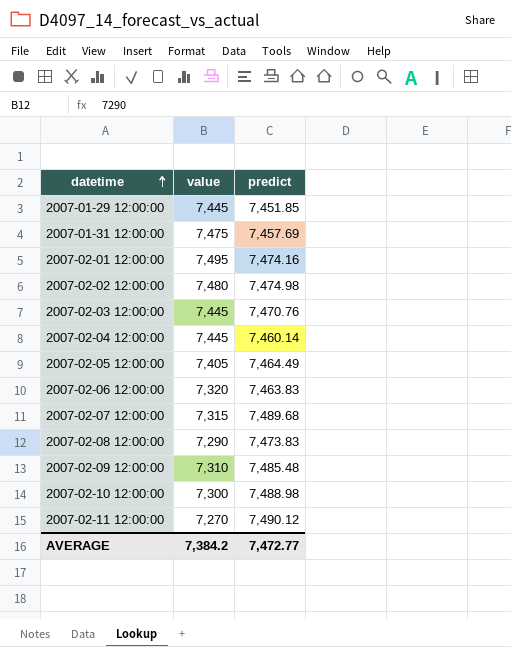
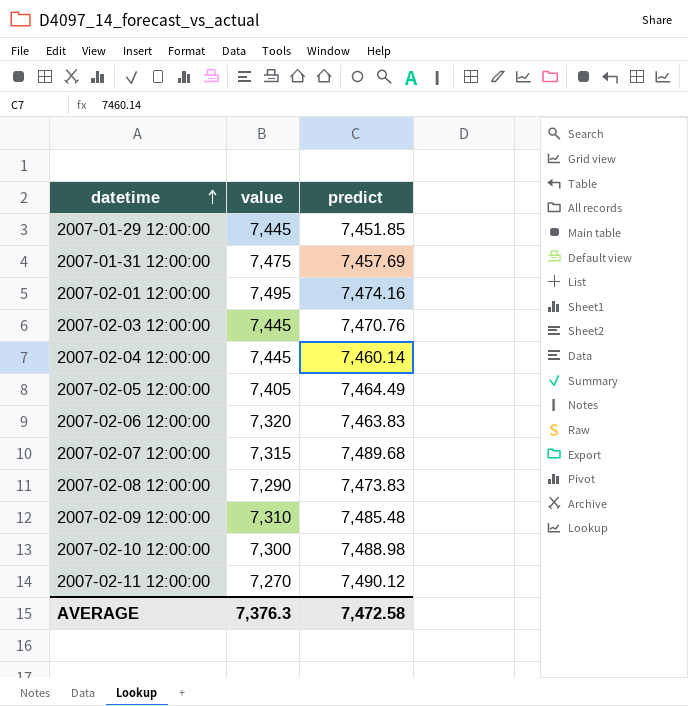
row 2007-02-02 12:00:00: 7,480 | 7,474.98 -> none
AVERAGE | value: 7,384.2 -> 7,376.3
AVERAGE | predict: 7,472.77 -> 7,472.58

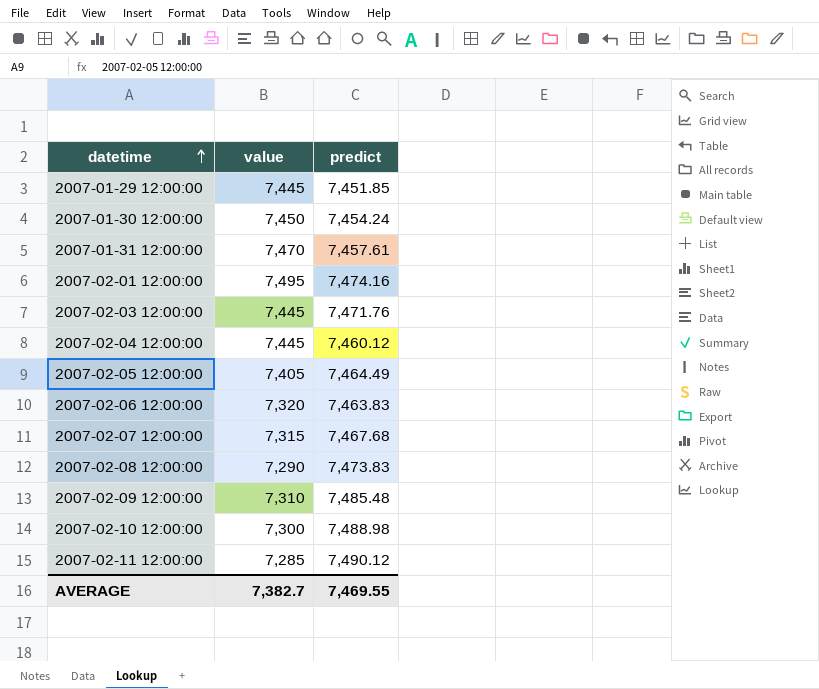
row 2007-01-30 12:00:00: none -> 7,450 | 7,454.24
2007-01-31 12:00:00 | value: 7,475 -> 7,470
2007-01-31 12:00:00 | predict: 7,457.69 -> 7,457.61
2007-02-03 12:00:00 | predict: 7,470.76 -> 7,471.76
2007-02-04 12:00:00 | predict: 7,460.14 -> 7,460.12
2007-02-07 12:00:00 | predict: 7,489.68 -> 7,467.68
2007-02-11 12:00:00 | value: 7,270 -> 7,285
AVERAGE | value: 7,376.3 -> 7,382.7
AVERAGE | predict: 7,472.58 -> 7,469.55

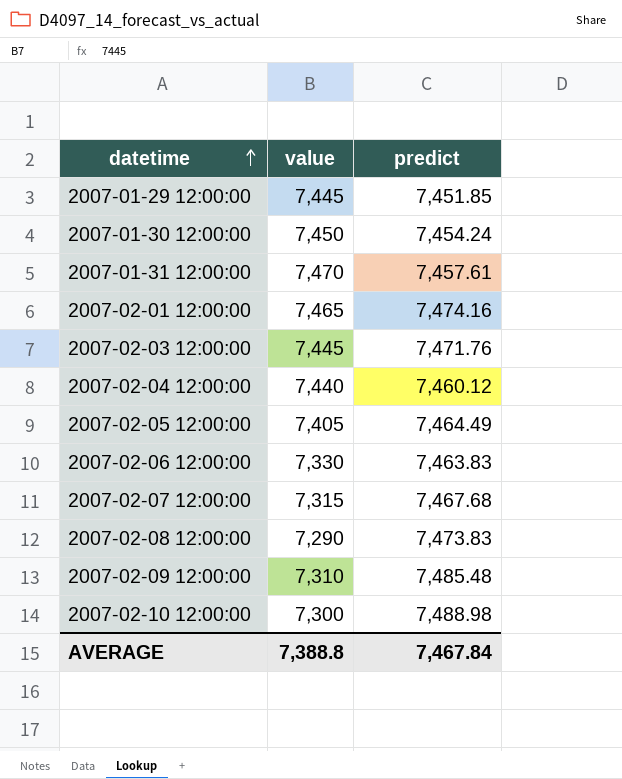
row 2007-02-11 12:00:00: 7,285 | 7,490.12 -> none
2007-02-01 12:00:00 | value: 7,495 -> 7,465
2007-02-04 12:00:00 | value: 7,445 -> 7,440
2007-02-06 12:00:00 | value: 7,320 -> 7,330
AVERAGE | value: 7,382.7 -> 7,388.8
AVERAGE | predict: 7,469.55 -> 7,467.84

